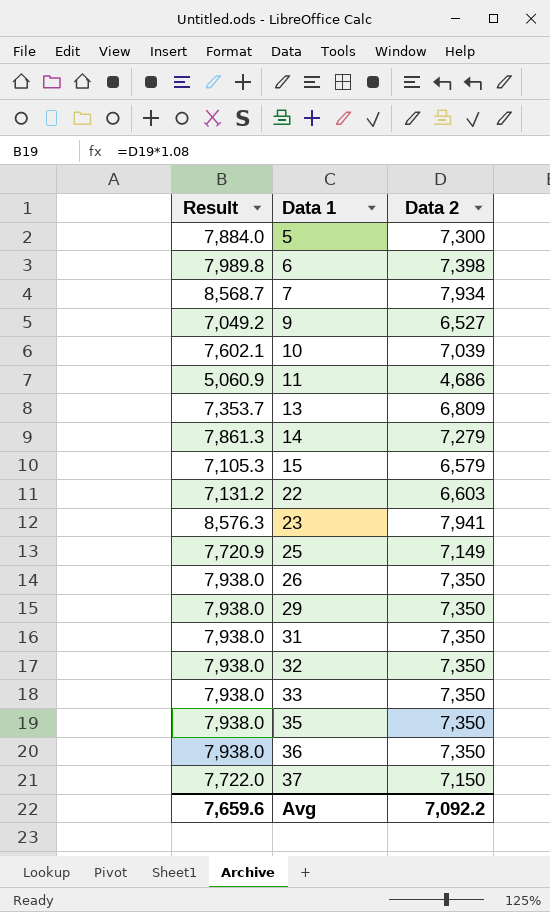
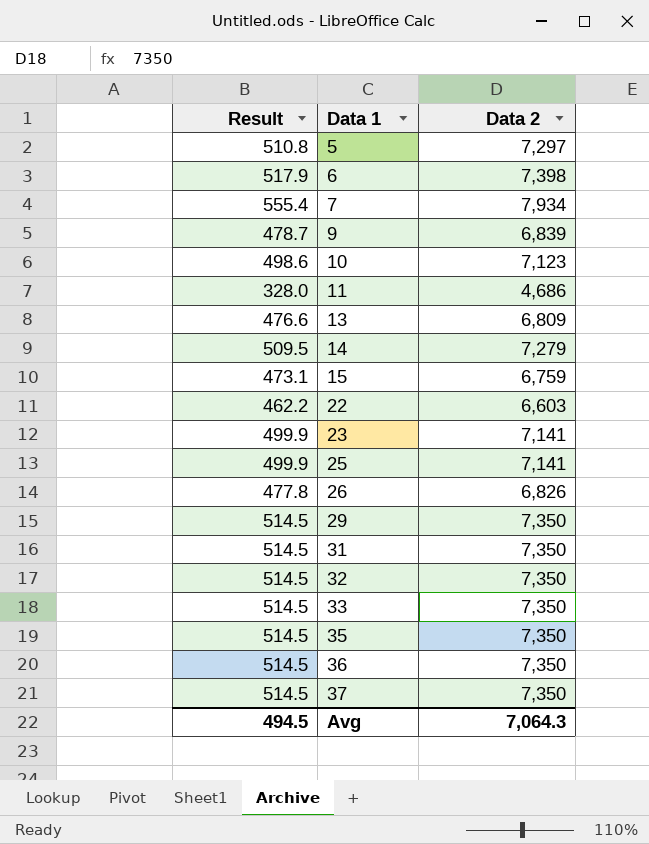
column Result | formula: [Data 2] * 1.08 -> [Data 2] * 0.07
5 | Data 2: 7,300 -> 7,297
9 | Data 2: 6,527 -> 6,839
10 | Data 2: 7,039 -> 7,123
15 | Data 2: 6,579 -> 6,759
23 | Data 2: 7,941 -> 7,141
25 | Data 2: 7,149 -> 7,141
26 | Data 2: 7,350 -> 6,826
37 | Data 2: 7,150 -> 7,350
Avg | Result: 7,659.6 -> 494.5
Avg | Data 2: 7,092.2 -> 7,064.3

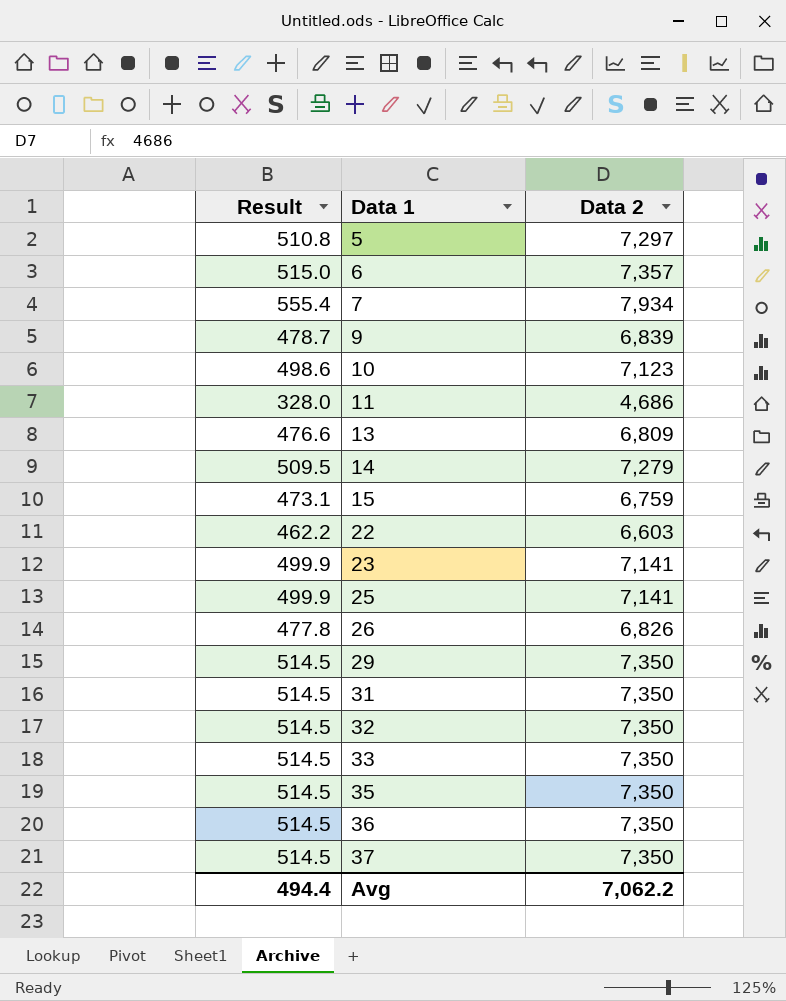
6 | Result: 517.9 -> 515.0
6 | Data 2: 7,398 -> 7,357
Avg | Result: 494.5 -> 494.4
Avg | Data 2: 7,064.3 -> 7,062.2

